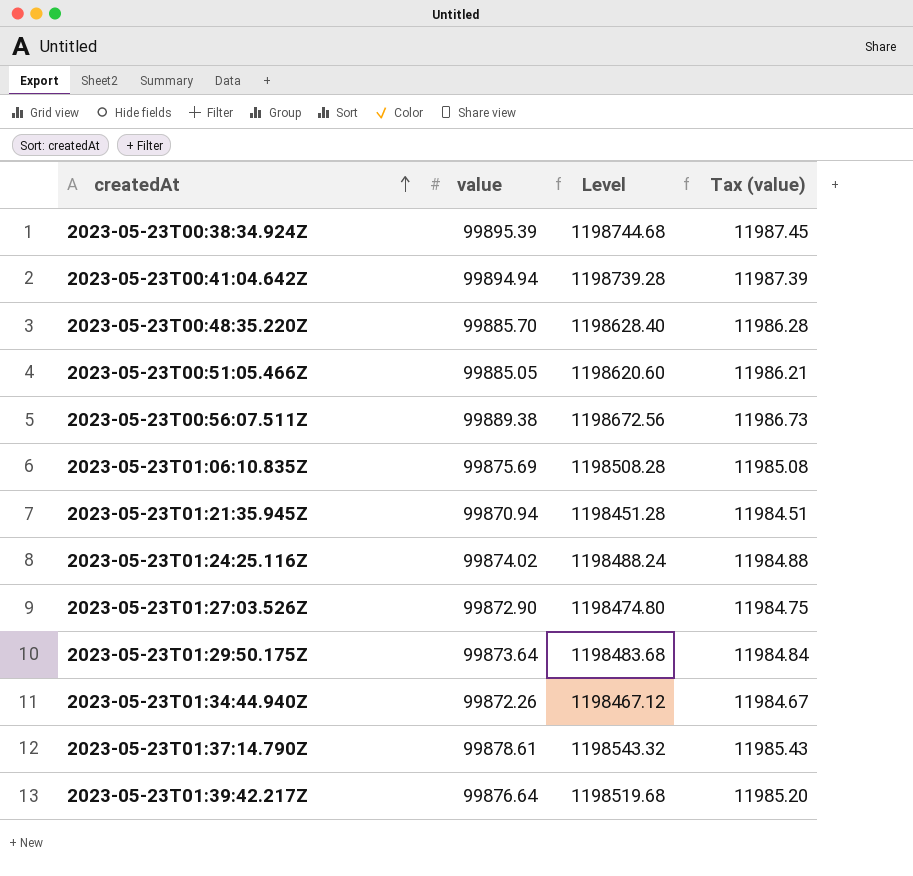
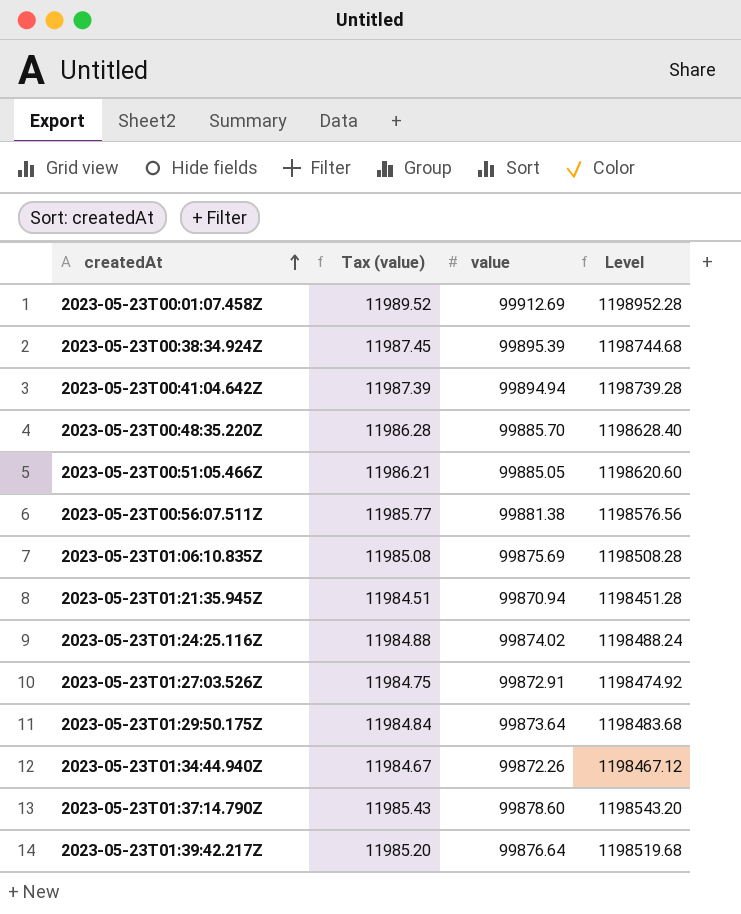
column Tax (value) | position: 4 -> 2
row 2023-05-23T00:01:07.458Z: none -> 11989.52 | 99912.69 | 1198952.28
2023-05-23T00:56:07.511Z | Tax (value): 11986.73 -> 11985.77
2023-05-23T00:56:07.511Z | value: 99889.38 -> 99881.38
2023-05-23T00:56:07.511Z | Level: 1198672.56 -> 1198576.56
2023-05-23T01:27:03.526Z | value: 99872.90 -> 99872.91
2023-05-23T01:27:03.526Z | Level: 1198474.80 -> 1198474.92
2023-05-23T01:37:14.790Z | value: 99878.61 -> 99878.60
2023-05-23T01:37:14.790Z | Level: 1198543.32 -> 1198543.20

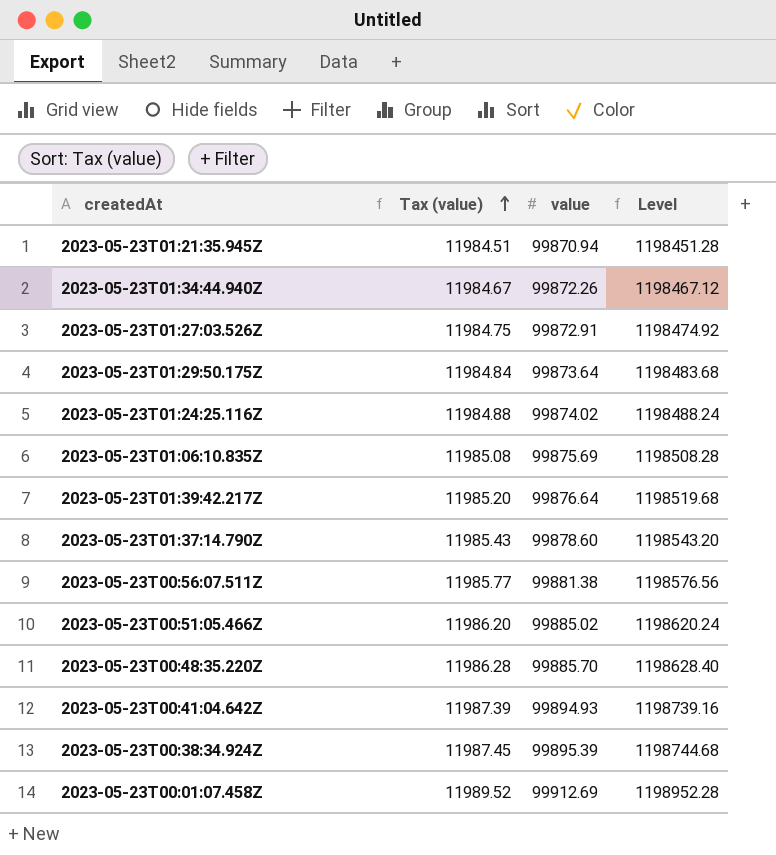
row order: createdAt ascending -> Tax (value) ascending
2023-05-23T00:51:05.466Z | Tax (value): 11986.21 -> 11986.20
2023-05-23T00:51:05.466Z | value: 99885.05 -> 99885.02
2023-05-23T00:51:05.466Z | Level: 1198620.60 -> 1198620.24
2023-05-23T00:41:04.642Z | value: 99894.94 -> 99894.93
2023-05-23T00:41:04.642Z | Level: 1198739.28 -> 1198739.16

